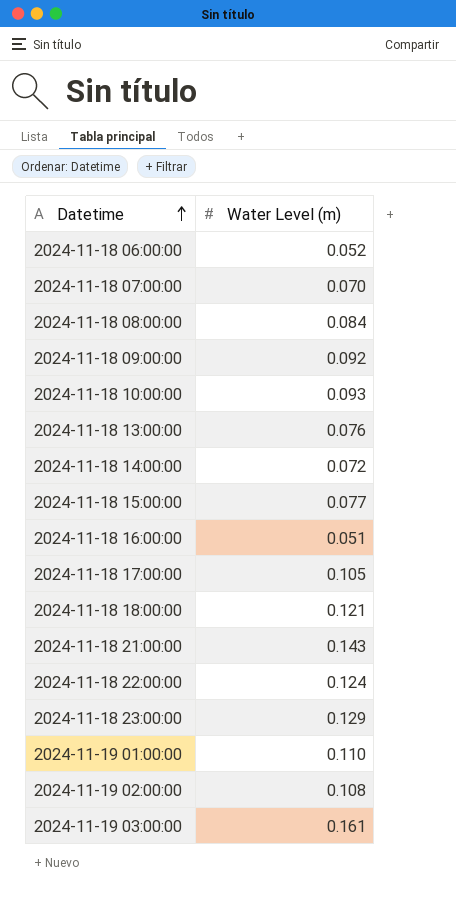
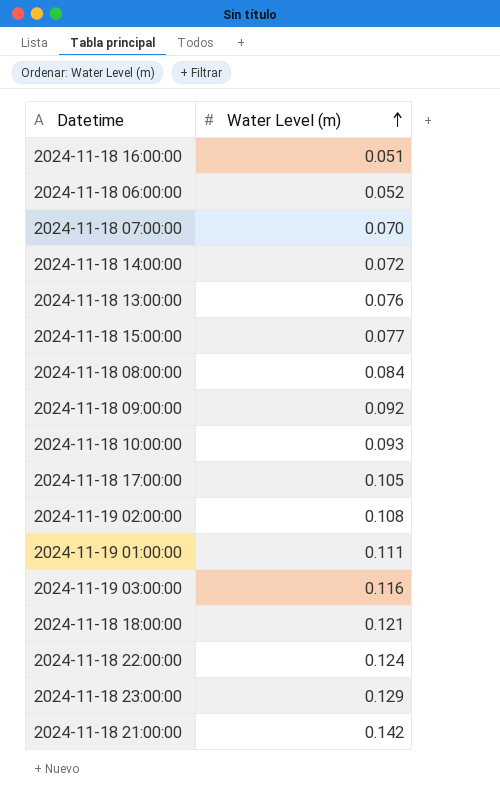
row order: Datetime ascending -> Water Level (m) ascending
2024-11-19 01:00:00 | Water Level (m): 0.110 -> 0.111
2024-11-19 03:00:00 | Water Level (m): 0.161 -> 0.116
2024-11-18 21:00:00 | Water Level (m): 0.143 -> 0.142

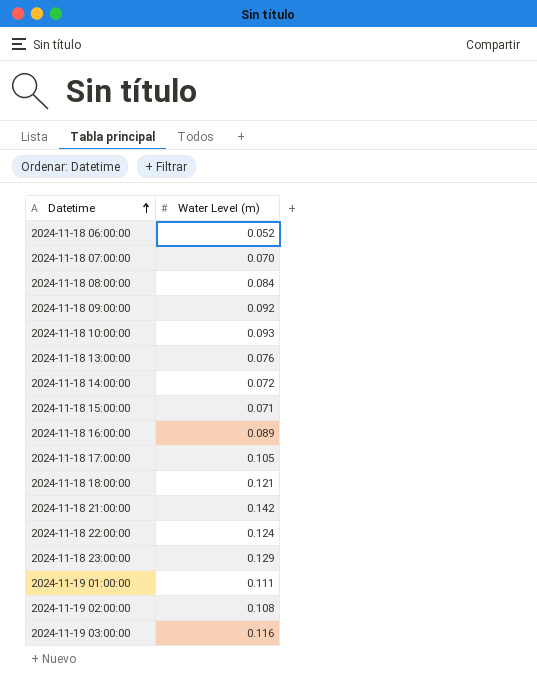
row order: Water Level (m) ascending -> Datetime ascending
2024-11-18 15:00:00 | Water Level (m): 0.077 -> 0.071
2024-11-18 16:00:00 | Water Level (m): 0.051 -> 0.089

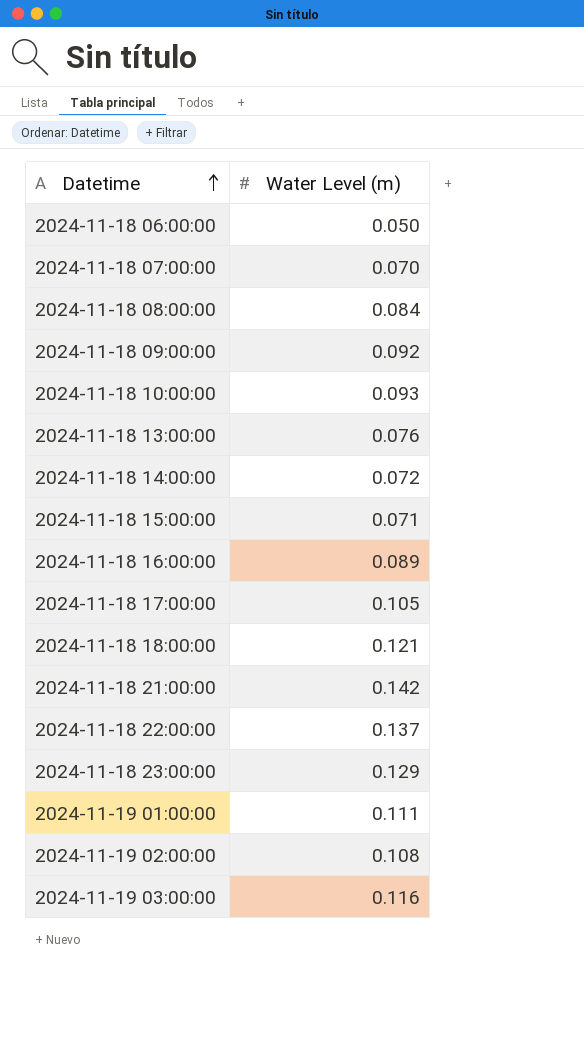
2024-11-18 06:00:00 | Water Level (m): 0.052 -> 0.050
2024-11-18 22:00:00 | Water Level (m): 0.124 -> 0.137

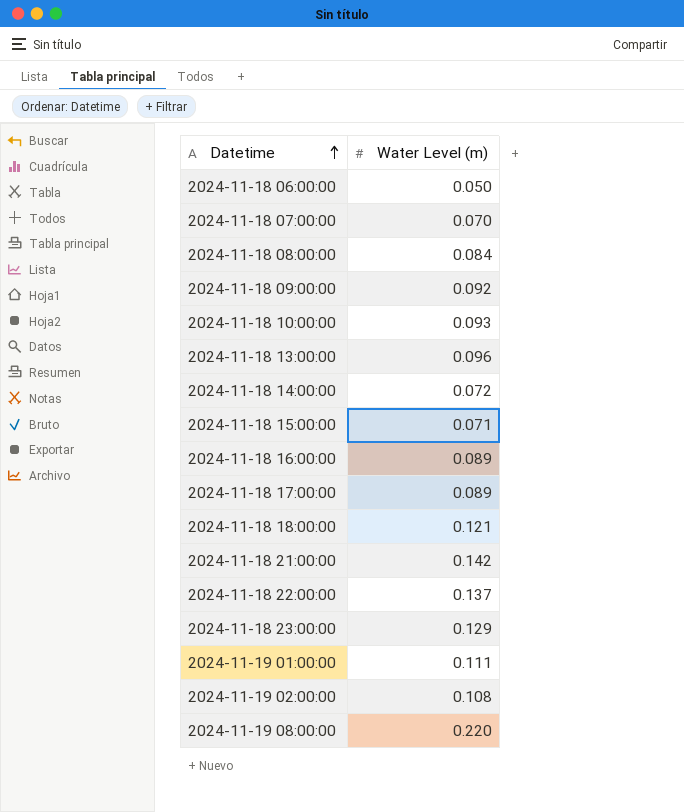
row 2024-11-19 03:00:00: 0.116 -> none
2024-11-18 13:00:00 | Water Level (m): 0.076 -> 0.096
2024-11-18 17:00:00 | Water Level (m): 0.105 -> 0.089
row 2024-11-19 08:00:00: none -> 0.220

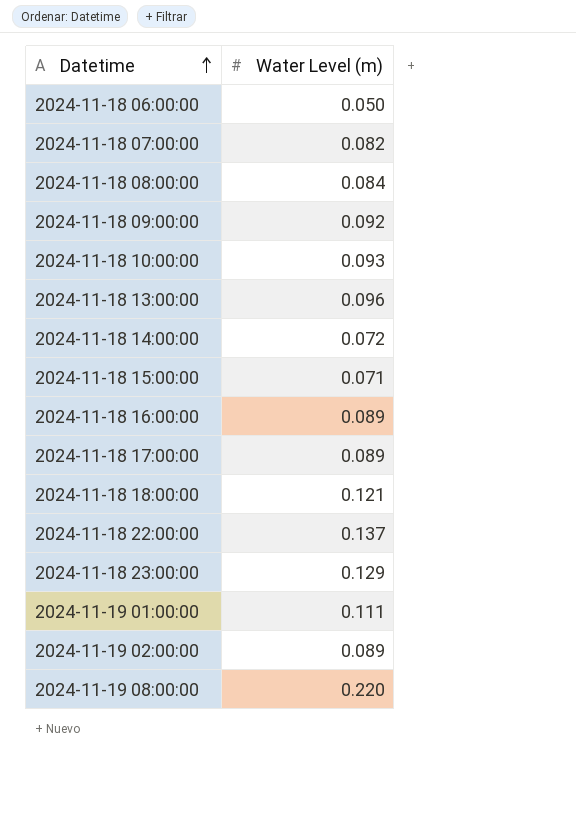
row 2024-11-18 21:00:00: 0.142 -> none
2024-11-18 07:00:00 | Water Level (m): 0.070 -> 0.082
2024-11-19 02:00:00 | Water Level (m): 0.108 -> 0.089

